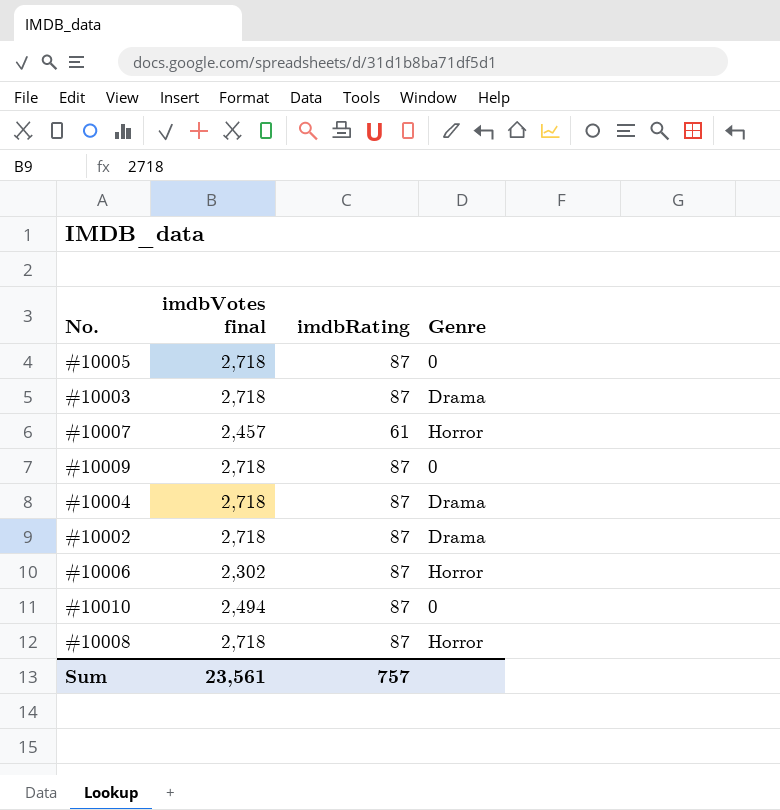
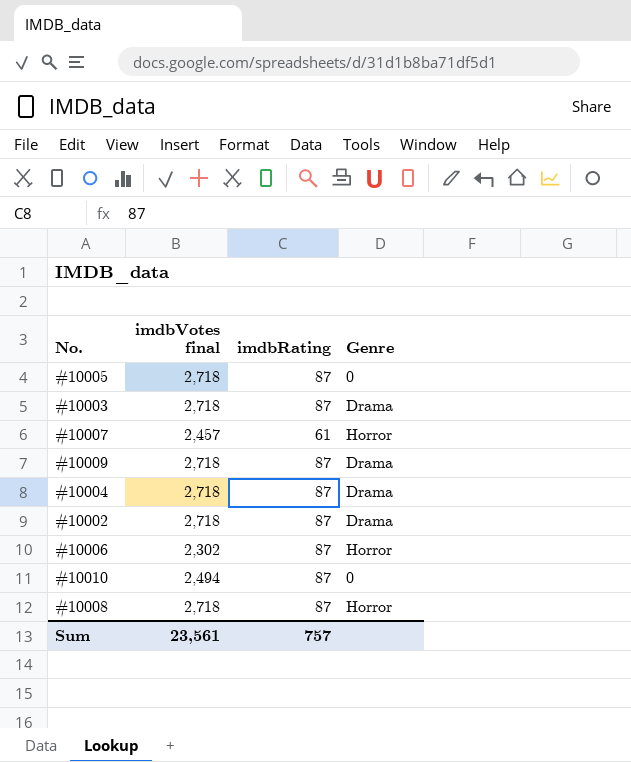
#10009 | Genre: 0 -> Drama

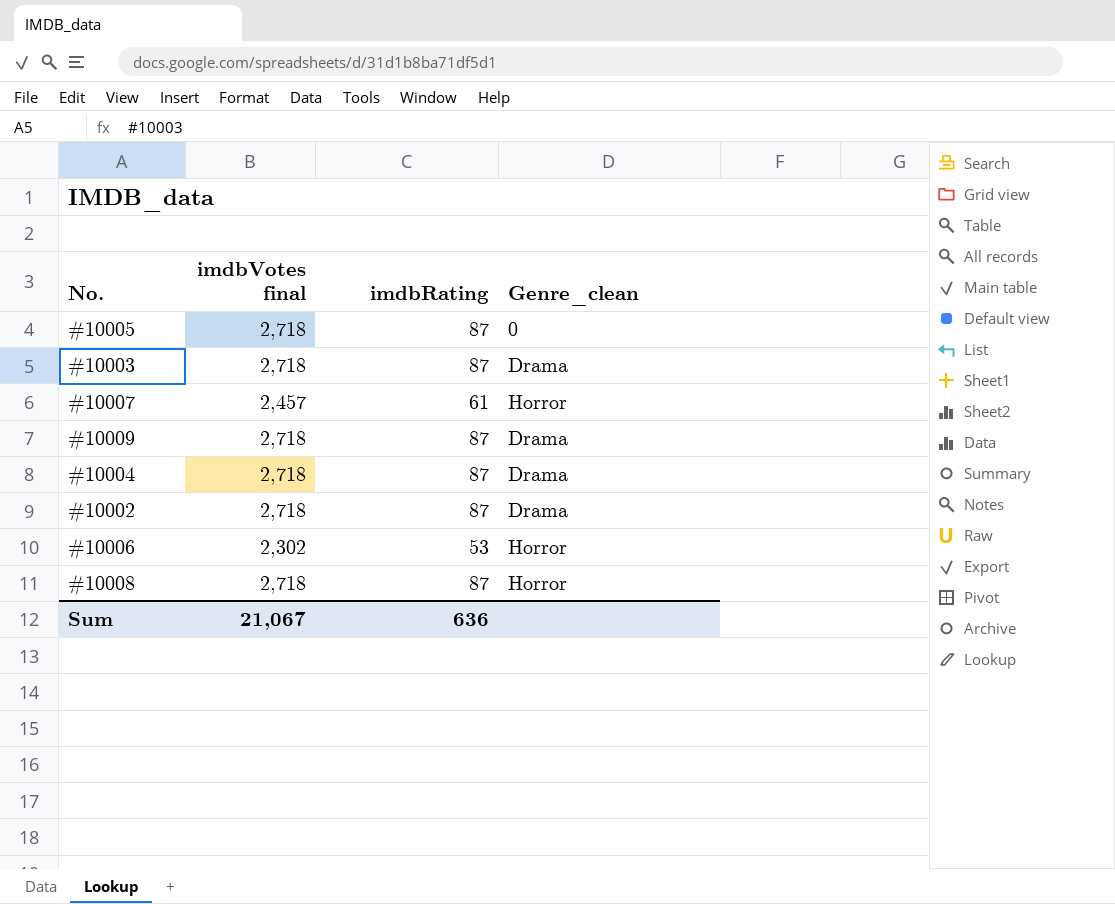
column name: Genre -> Genre_clean
row #10010: 2,494 | 87 | 0 -> none
#10006 | imdbRating: 87 -> 53
Sum | imdbVotes final: 23,561 -> 21,067
Sum | imdbRating: 757 -> 636

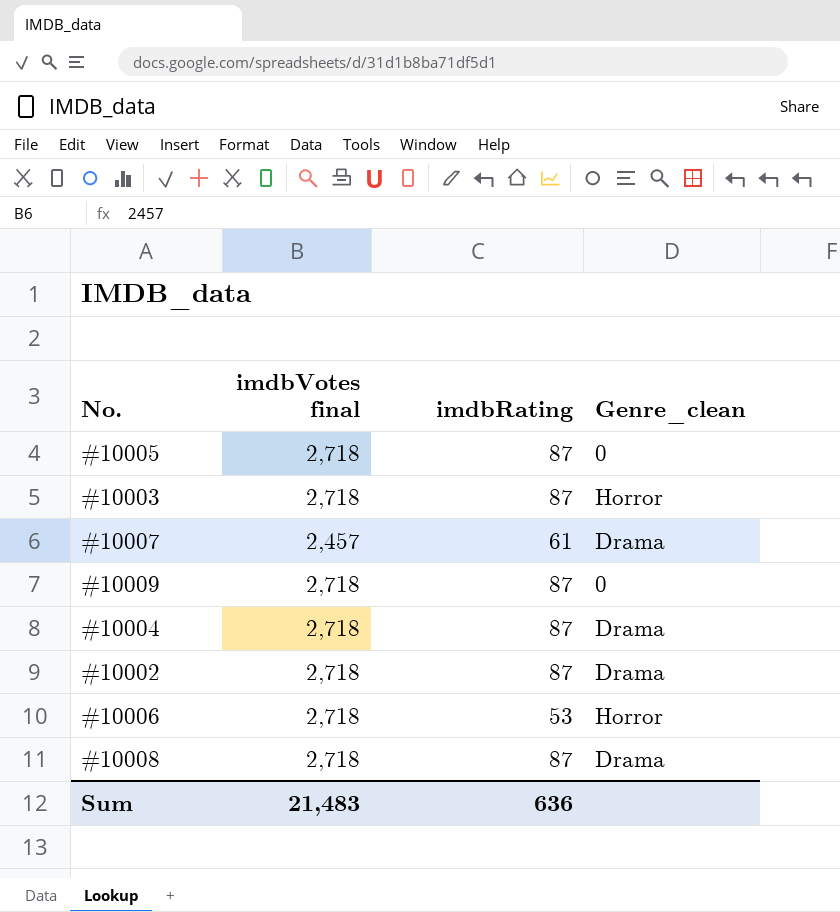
#10003 | Genre_clean: Drama -> Horror
#10007 | Genre_clean: Horror -> Drama
#10009 | Genre_clean: Drama -> 0
#10006 | imdbVotes final: 2,302 -> 2,718
#10008 | Genre_clean: Horror -> Drama
Sum | imdbVotes final: 21,067 -> 21,483

